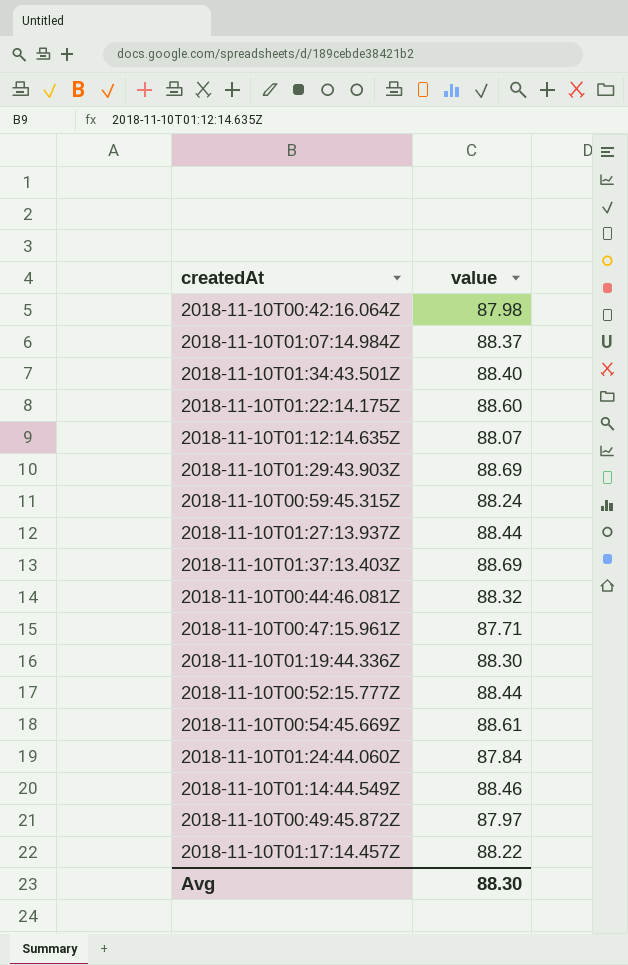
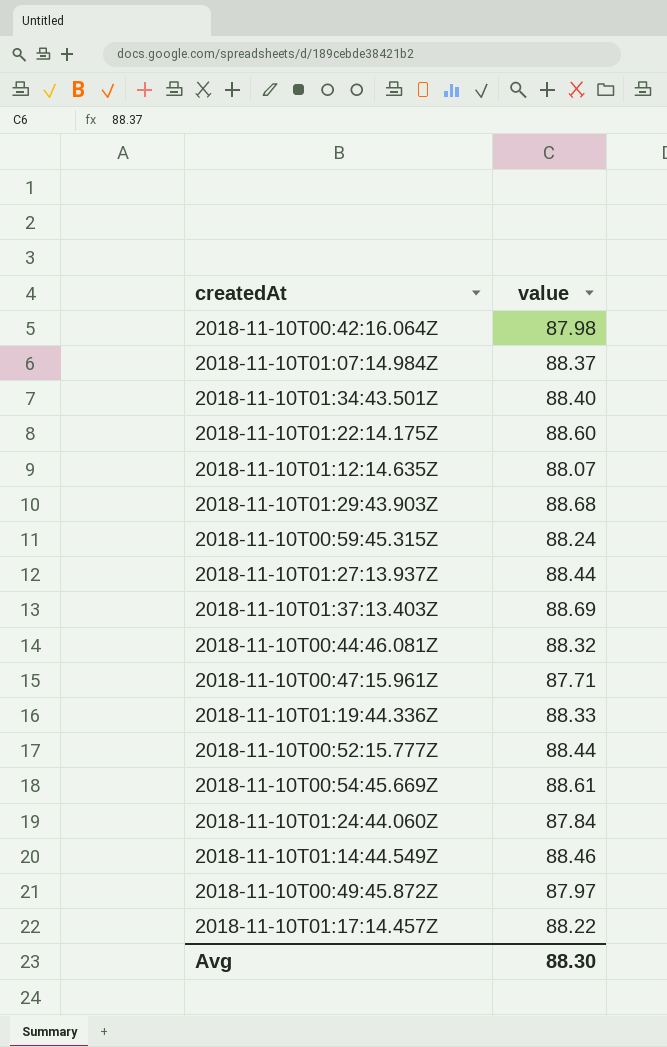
2018-11-10T01:29:43.903Z | value: 88.69 -> 88.68
2018-11-10T01:19:44.336Z | value: 88.30 -> 88.33

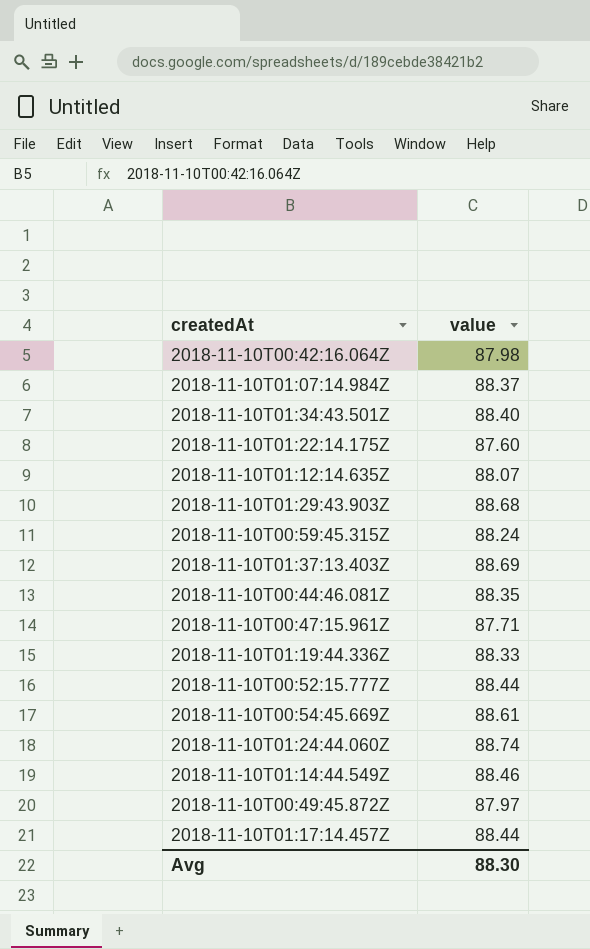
row 2018-11-10T01:27:13.937Z: 88.44 -> none
2018-11-10T01:22:14.175Z | value: 88.60 -> 87.60
2018-11-10T00:44:46.081Z | value: 88.32 -> 88.35
2018-11-10T01:24:44.060Z | value: 87.84 -> 88.74
2018-11-10T01:17:14.457Z | value: 88.22 -> 88.44

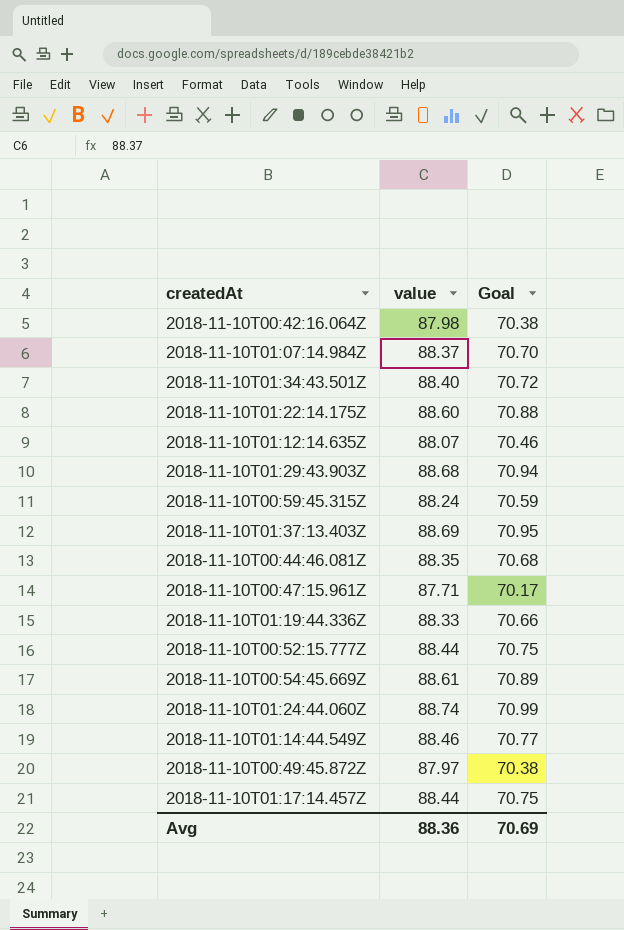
column Goal | formula: none -> [value] * 0.8
2018-11-10T01:22:14.175Z | value: 87.60 -> 88.60
Avg | value: 88.30 -> 88.36

